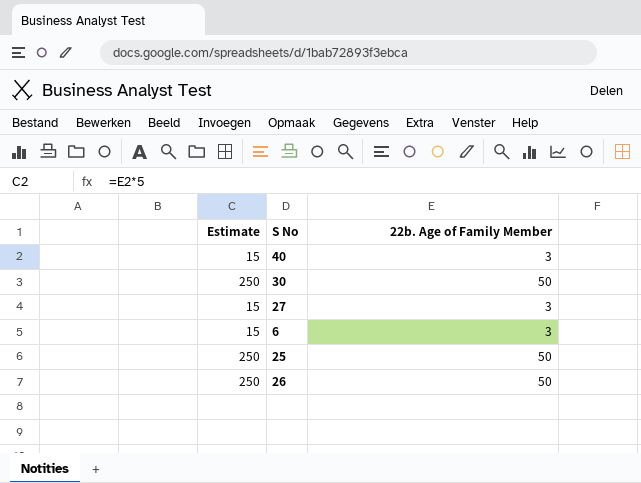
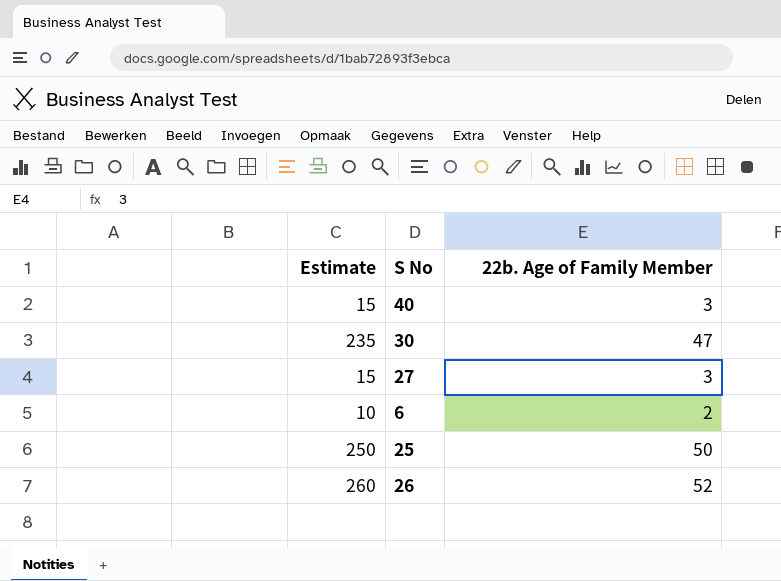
30 | Estimate: 250 -> 235
30 | 22b. Age of Family Member: 50 -> 47
6 | Estimate: 15 -> 10
6 | 22b. Age of Family Member: 3 -> 2
26 | Estimate: 250 -> 260
26 | 22b. Age of Family Member: 50 -> 52

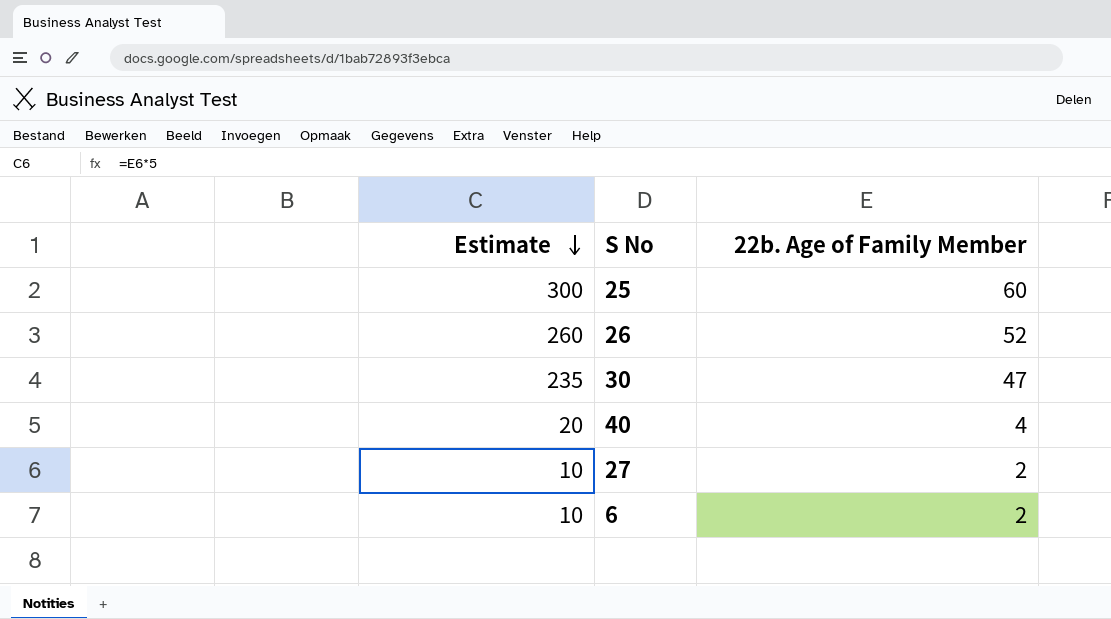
row order: none -> Estimate descending
25 | Estimate: 250 -> 300
25 | 22b. Age of Family Member: 50 -> 60
40 | Estimate: 15 -> 20
40 | 22b. Age of Family Member: 3 -> 4
27 | Estimate: 15 -> 10
27 | 22b. Age of Family Member: 3 -> 2

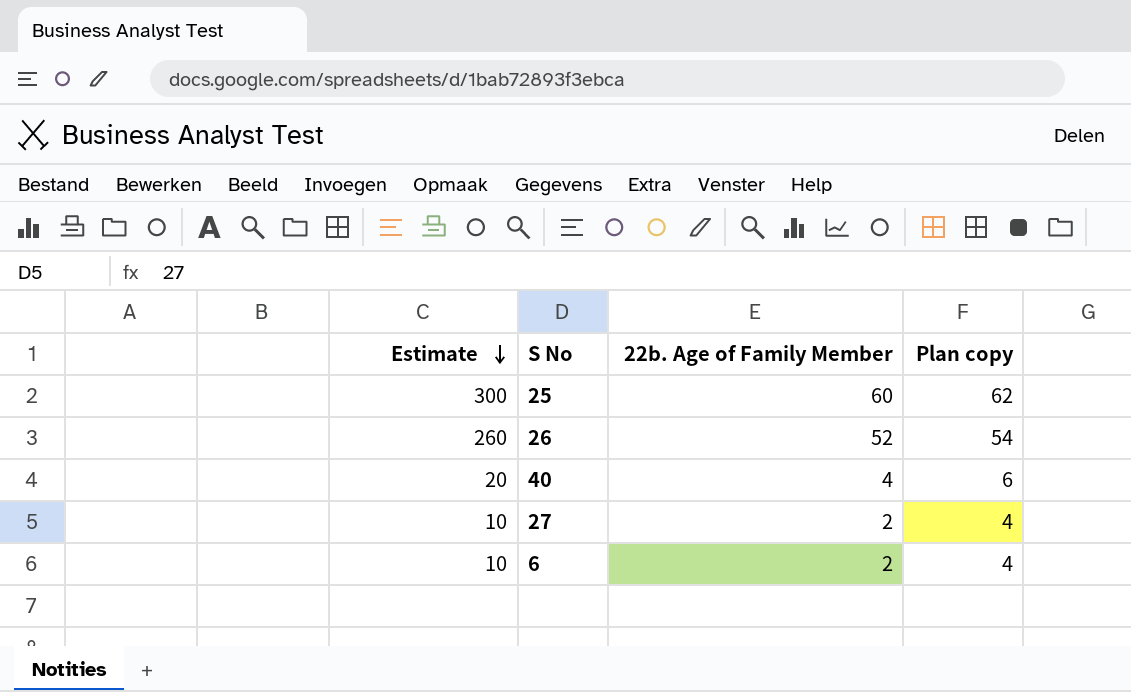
column Plan copy | formula: none -> [22b. Age of Family Member] + 2
row 30: 235 | 47 -> none

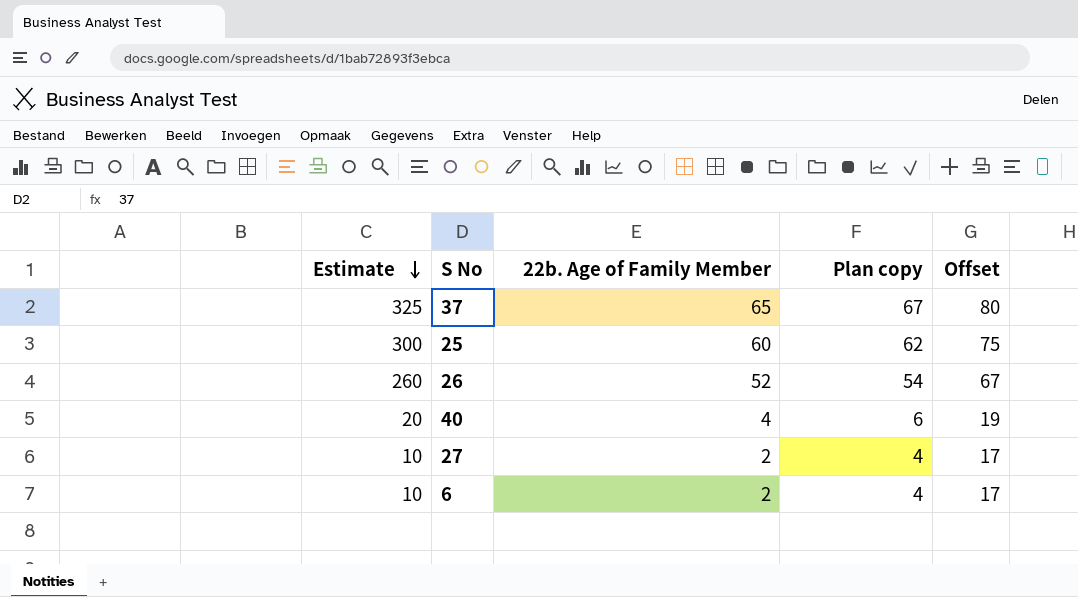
column Offset | formula: none -> [22b. Age of Family Member] + 15
row 37: none -> 325 | 65 | 67 | 80

